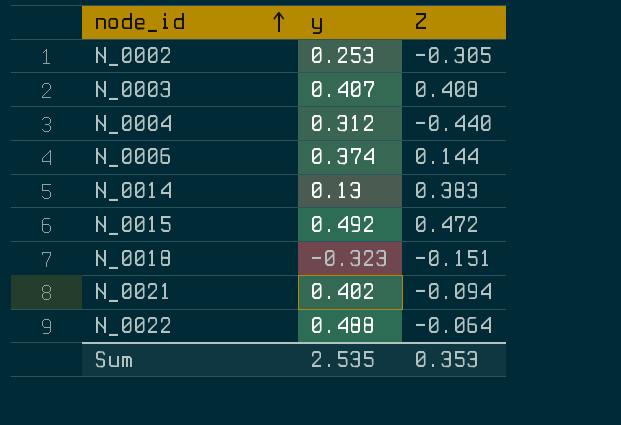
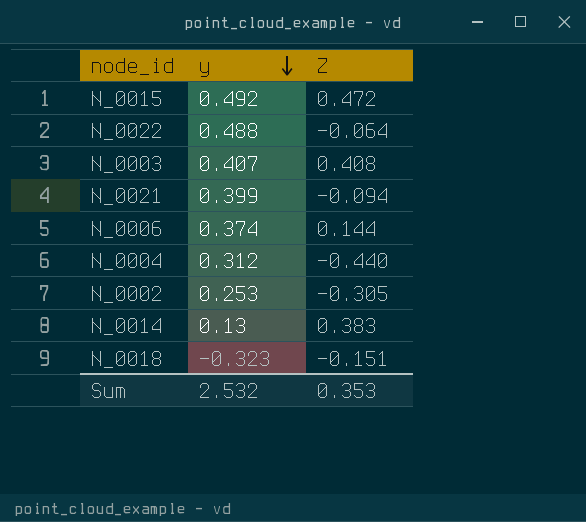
row order: node_id ascending -> y descending
N_0021 | y: 0.402 -> 0.399
Sum | y: 2.535 -> 2.532

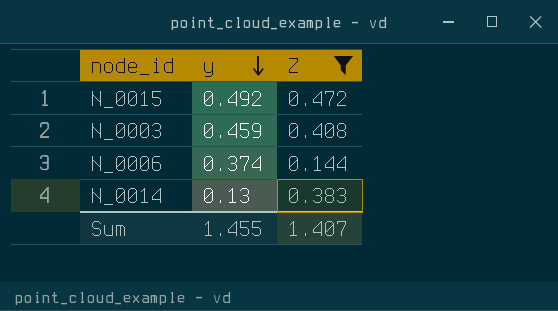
filter: none -> Z >= 0.144
N_0003 | y: 0.407 -> 0.459
Sum | y: 2.532 -> 1.455
Sum | Z: 0.353 -> 1.407

